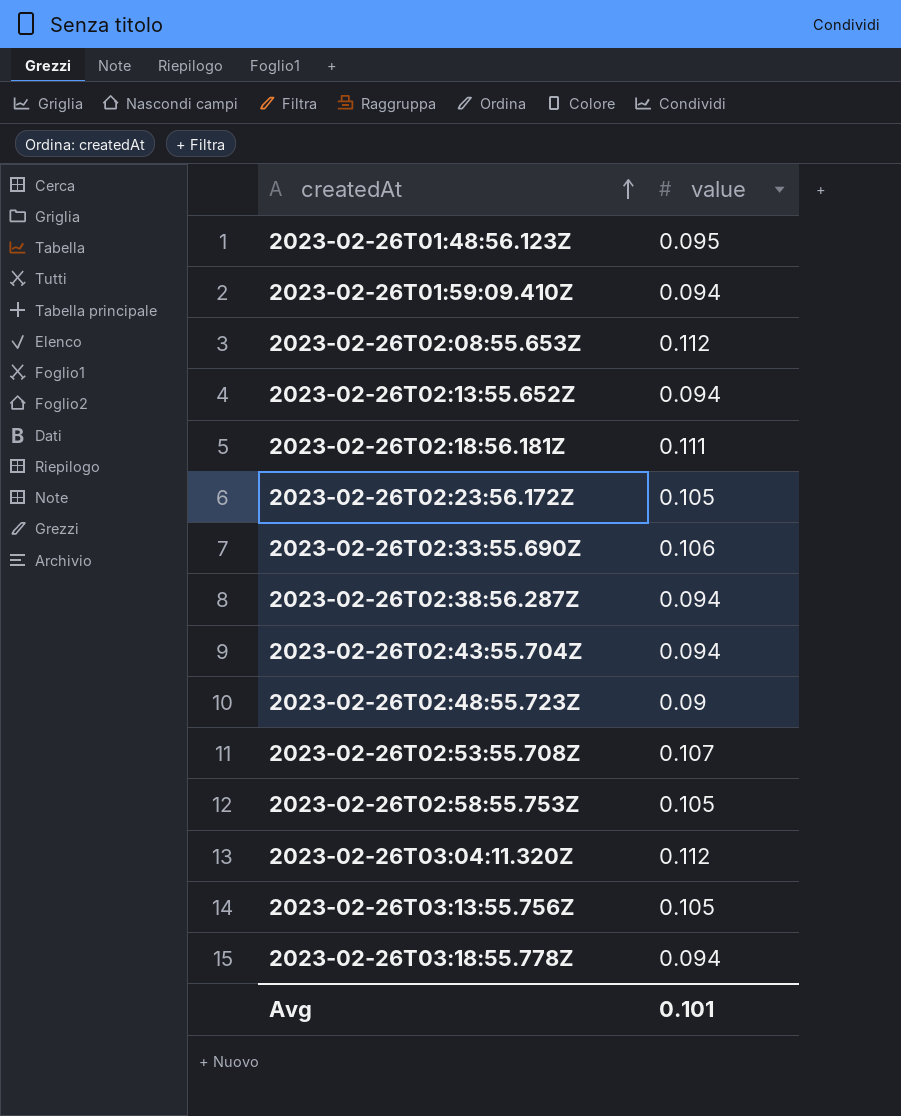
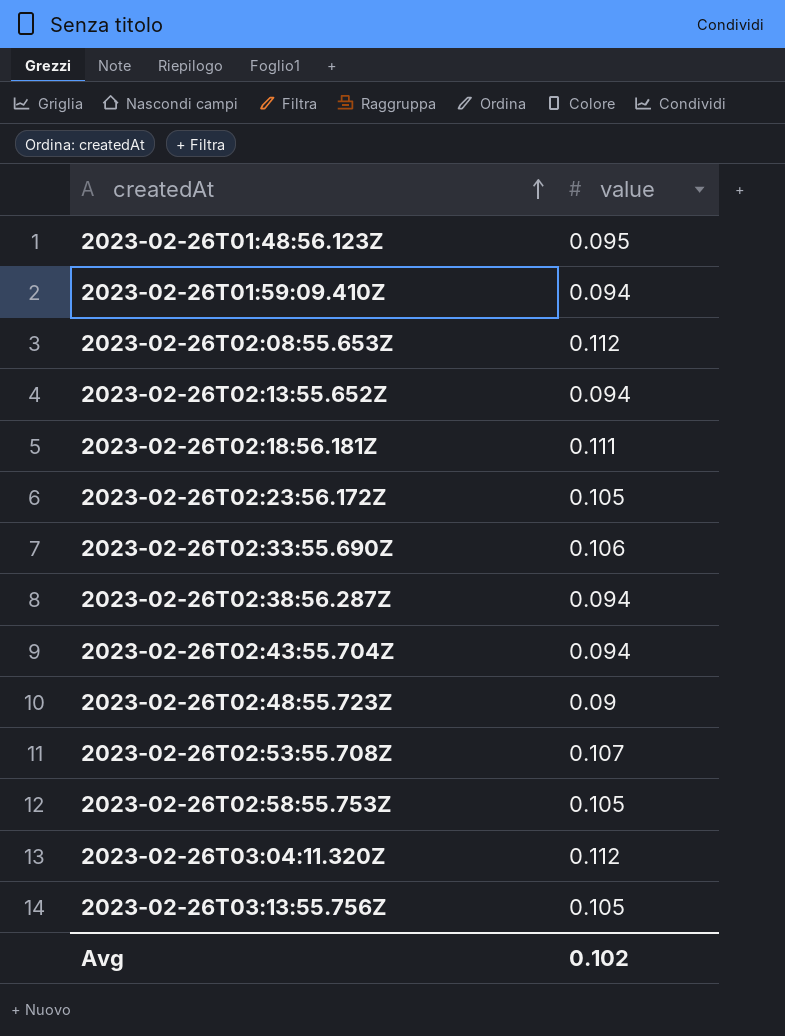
row 2023-02-26T03:18:55.778Z: 0.094 -> none
Avg | value: 0.101 -> 0.102

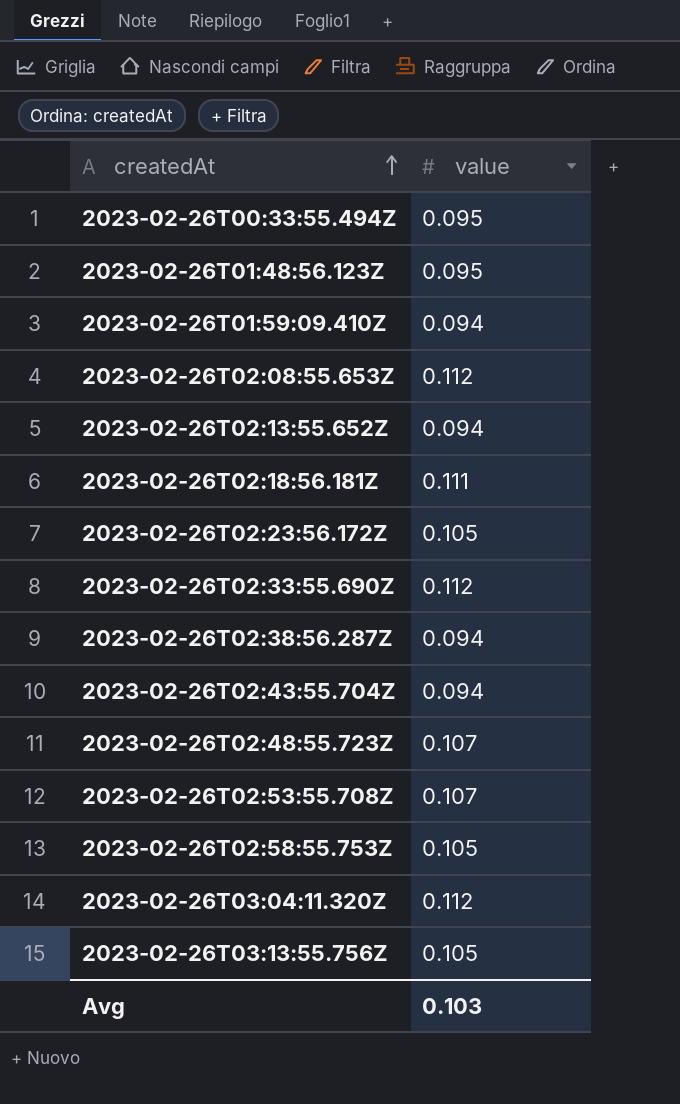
row 2023-02-26T00:33:55.494Z: none -> 0.095
2023-02-26T02:33:55.690Z | value: 0.106 -> 0.112
2023-02-26T02:48:55.723Z | value: 0.09 -> 0.107
Avg | value: 0.102 -> 0.103

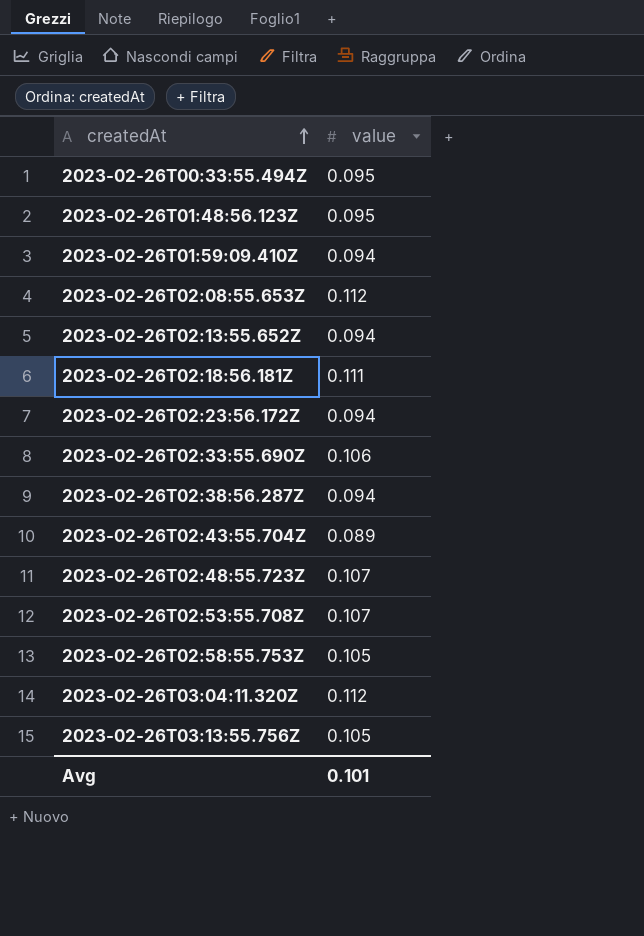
2023-02-26T02:23:56.172Z | value: 0.105 -> 0.094
2023-02-26T02:33:55.690Z | value: 0.112 -> 0.106
2023-02-26T02:43:55.704Z | value: 0.094 -> 0.089
Avg | value: 0.103 -> 0.101

